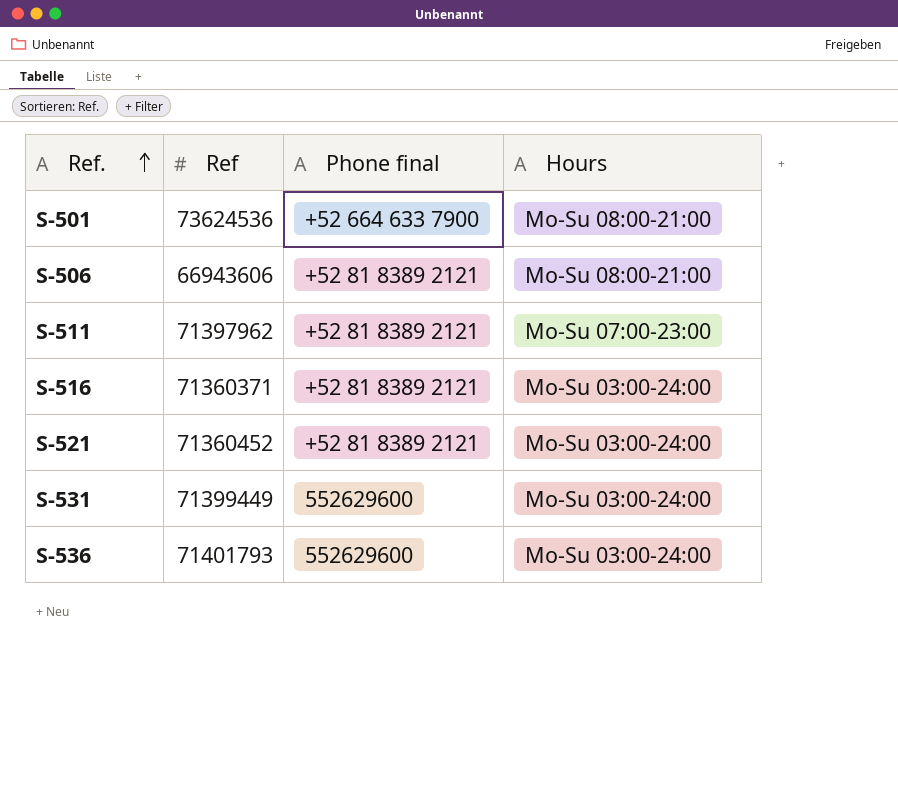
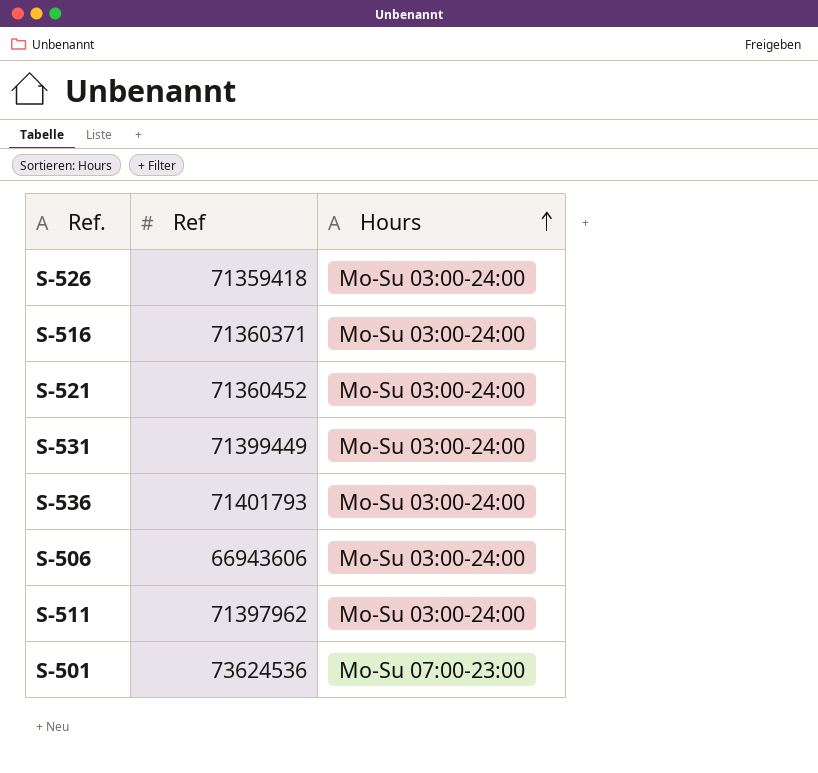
row order: Ref. ascending -> Hours ascending
column Phone final | position: 3 -> none
row S-526: none -> 71359418 | Mo-Su 03:00-24:00
S-506 | Hours: Mo-Su 08:00-21:00 -> Mo-Su 03:00-24:00
S-511 | Hours: Mo-Su 07:00-23:00 -> Mo-Su 03:00-24:00
S-501 | Hours: Mo-Su 08:00-21:00 -> Mo-Su 07:00-23:00

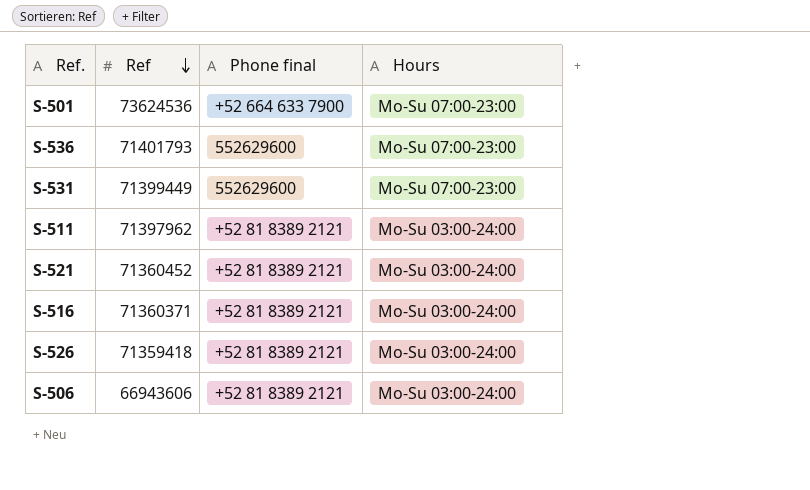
row order: Hours ascending -> Ref descending
column Phone final | position: none -> 3
S-536 | Hours: Mo-Su 03:00-24:00 -> Mo-Su 07:00-23:00
S-531 | Hours: Mo-Su 03:00-24:00 -> Mo-Su 07:00-23:00

